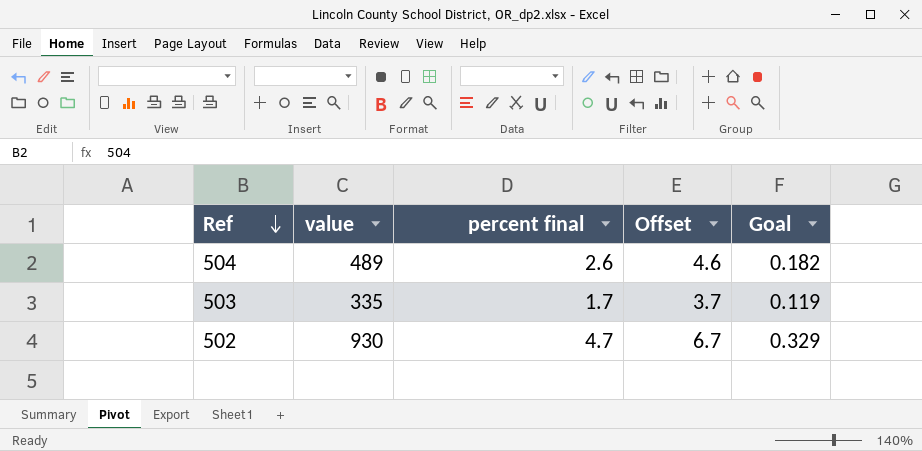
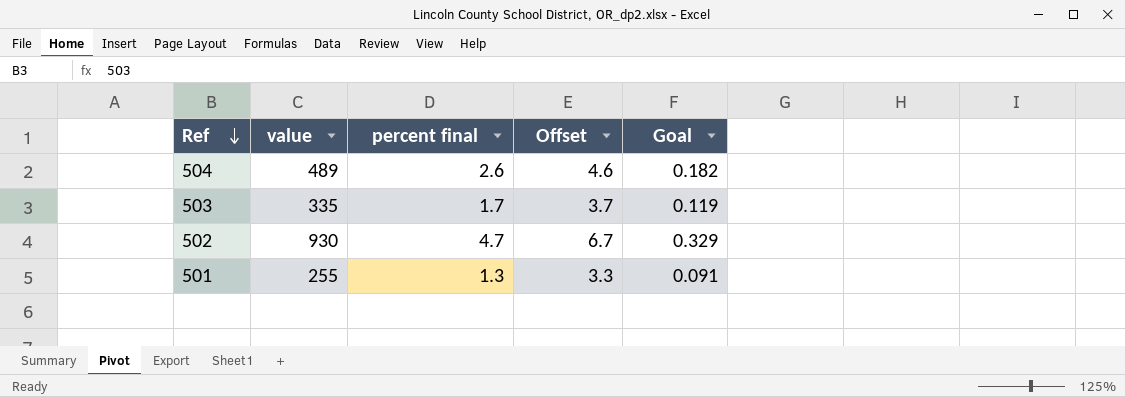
row 501: none -> 255 | 1.3 | 3.3 | 0.091

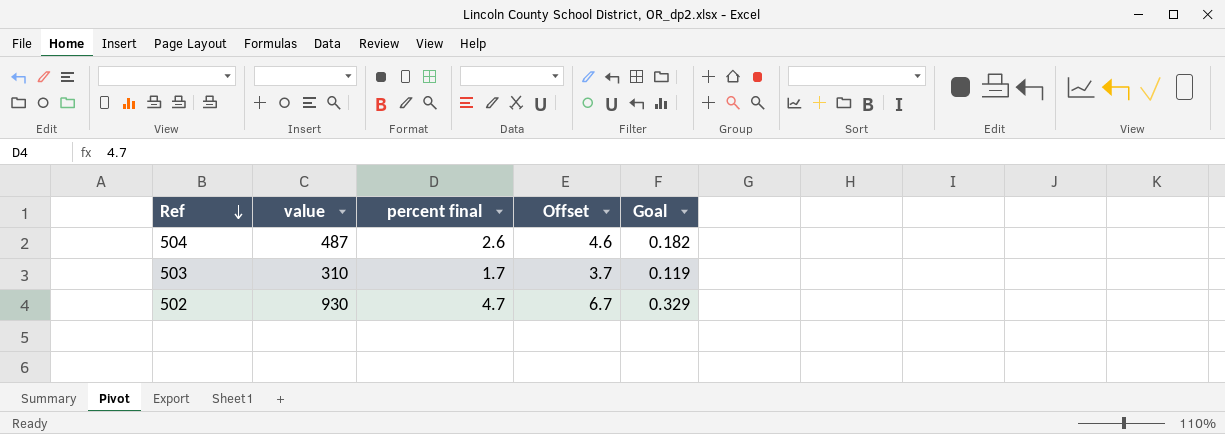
row 501: 255 | 1.3 | 3.3 | 0.091 -> none
504 | value: 489 -> 487
503 | value: 335 -> 310

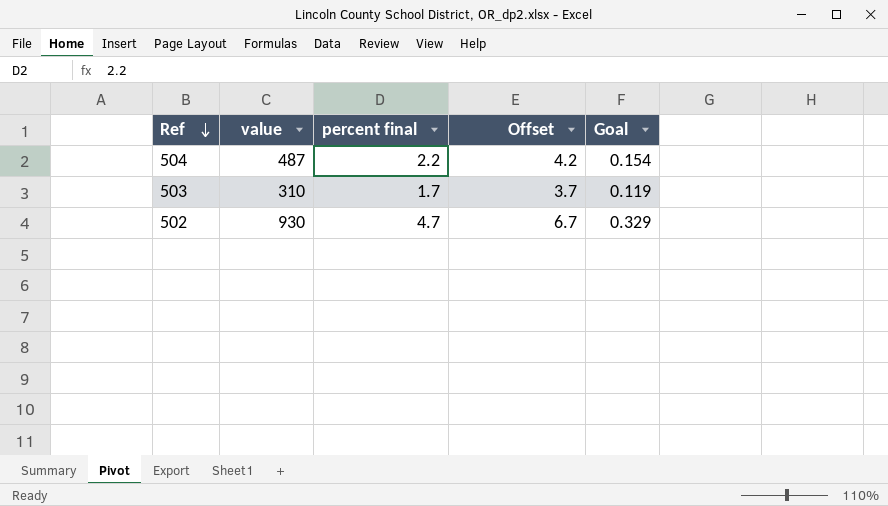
504 | percent final: 2.6 -> 2.2
504 | Offset: 4.6 -> 4.2
504 | Goal: 0.182 -> 0.154

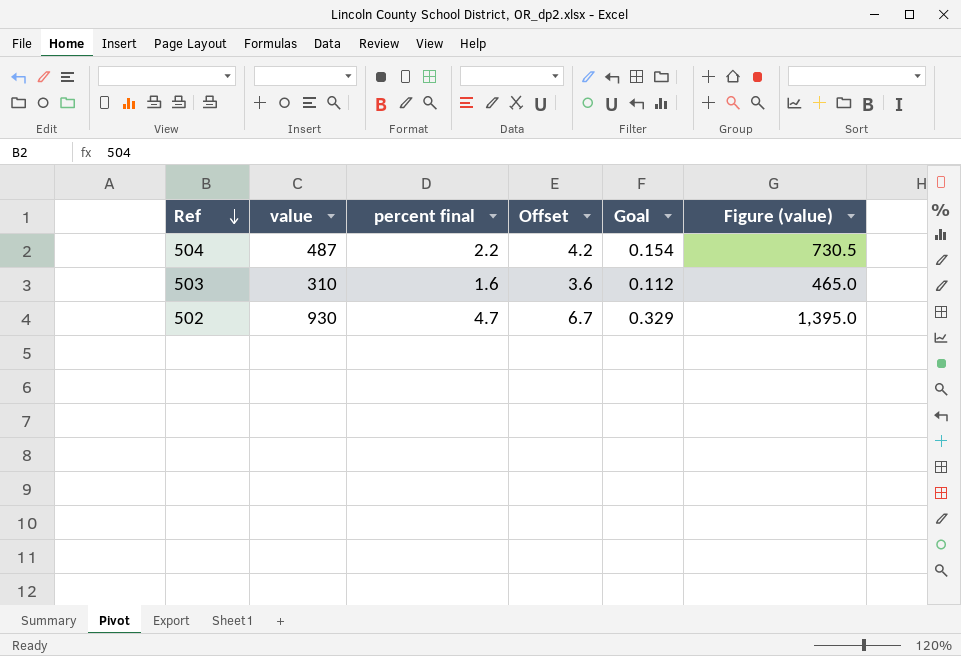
column Figure (value) | formula: none -> [value] * 1.5
503 | percent final: 1.7 -> 1.6
503 | Offset: 3.7 -> 3.6
503 | Goal: 0.119 -> 0.112

